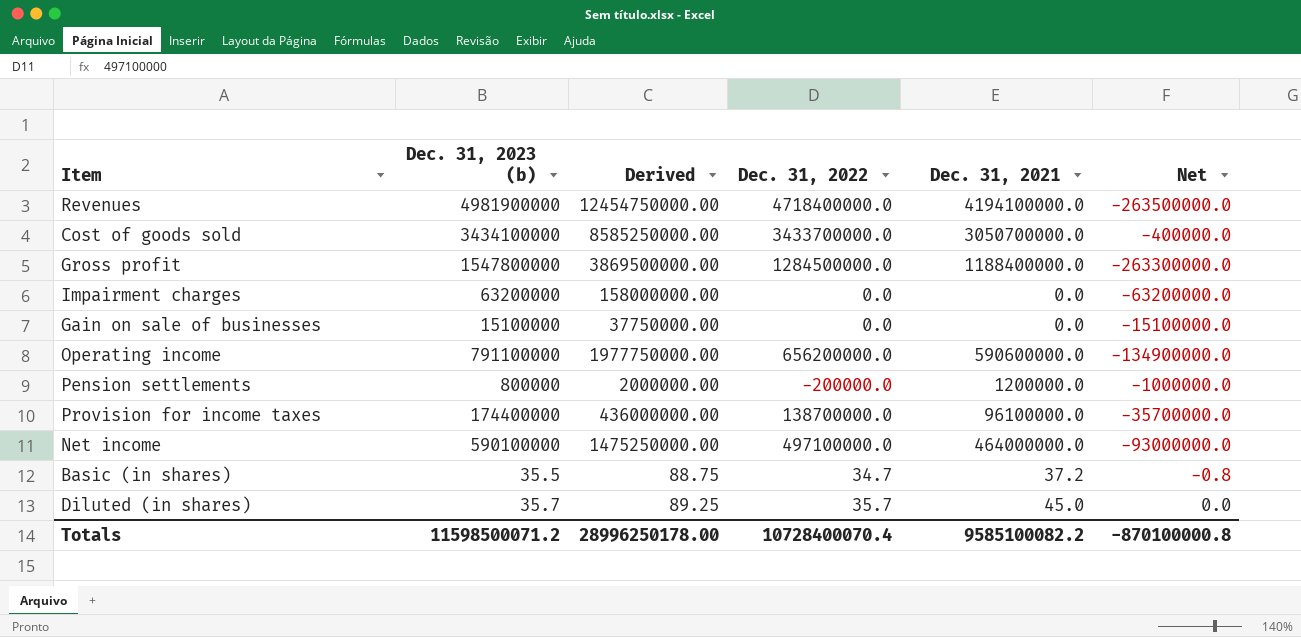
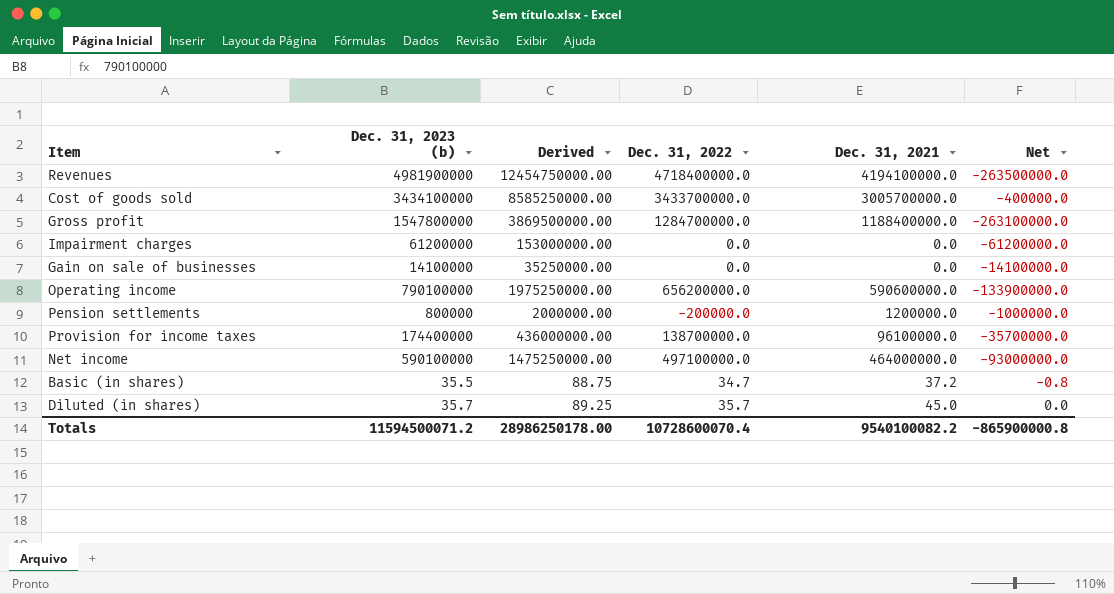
Cost of goods sold | Dec. 31, 2021: 3050700000.0 -> 3005700000.0
Gross profit | Dec. 31, 2022: 1284500000.0 -> 1284700000.0
Gross profit | Net: -263300000.0 -> -263100000.0
Impairment charges | Dec. 31, 2023 (b): 63200000 -> 61200000
Impairment charges | Derived: 158000000.00 -> 153000000.00
Impairment charges | Net: -63200000.0 -> -61200000.0
Gain on sale of businesses | Dec. 31, 2023 (b): 15100000 -> 14100000
Gain on sale of businesses | Derived: 37750000.00 -> 35250000.00
Gain on sale of businesses | Net: -15100000.0 -> -14100000.0
Operating income | Dec. 31, 2023 (b): 791100000 -> 790100000
Operating income | Derived: 1977750000.00 -> 1975250000.00
Operating income | Net: -134900000.0 -> -133900000.0
Totals | Dec. 31, 2023 (b): 11598500071.2 -> 11594500071.2
Totals | Derived: 28996250178.00 -> 28986250178.00
Totals | Dec. 31, 2022: 10728400070.4 -> 10728600070.4
Totals | Dec. 31, 2021: 9585100082.2 -> 9540100082.2
Totals | Net: -870100000.8 -> -865900000.8

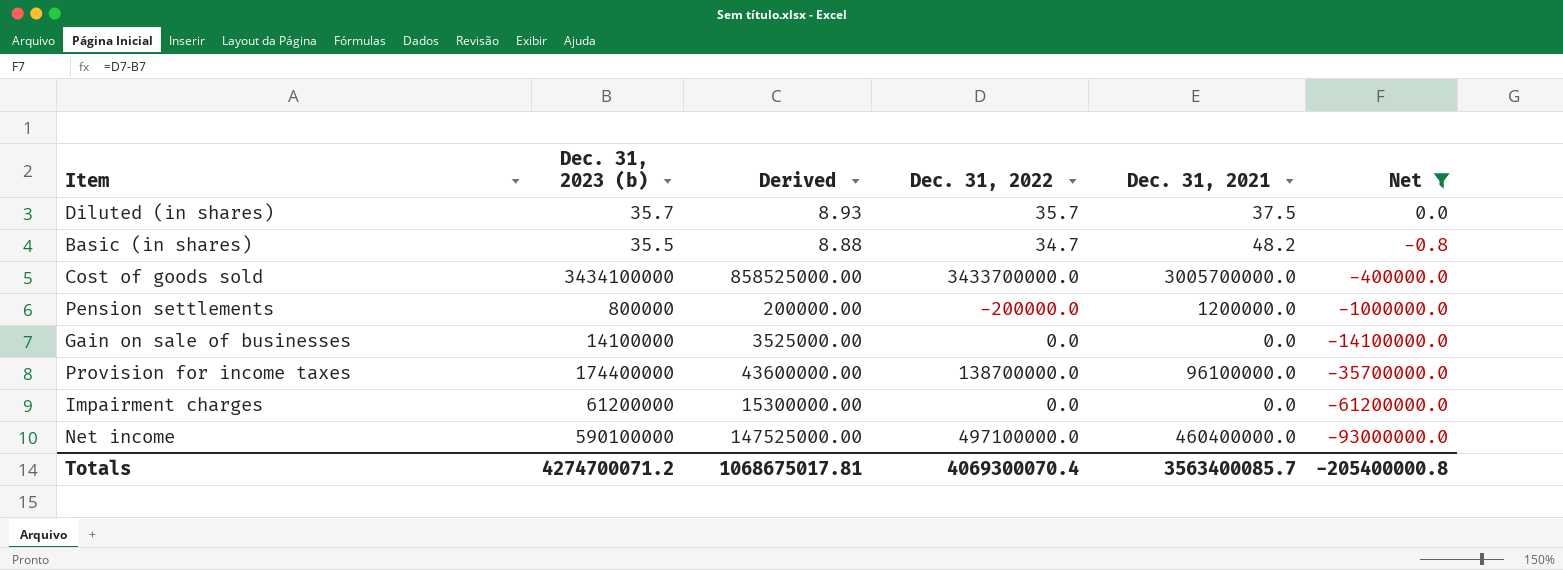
filter: none -> Net >= -93000000.0
row order: none -> Net descending
column Derived | formula: [Dec. 31, 2023 (b)] * 2.5 -> [Dec. 31, 2023 (b)] * 0.25
Diluted (in shares) | Dec. 31, 2021: 45.0 -> 37.5
Basic (in shares) | Dec. 31, 2021: 37.2 -> 48.2
Net income | Dec. 31, 2021: 464000000.0 -> 460400000.0
Totals | Dec. 31, 2023 (b): 11594500071.2 -> 4274700071.2
Totals | Derived: 28986250178.00 -> 1068675017.81
Totals | Dec. 31, 2022: 10728600070.4 -> 4069300070.4
Totals | Dec. 31, 2021: 9540100082.2 -> 3563400085.7
Totals | Net: -865900000.8 -> -205400000.8

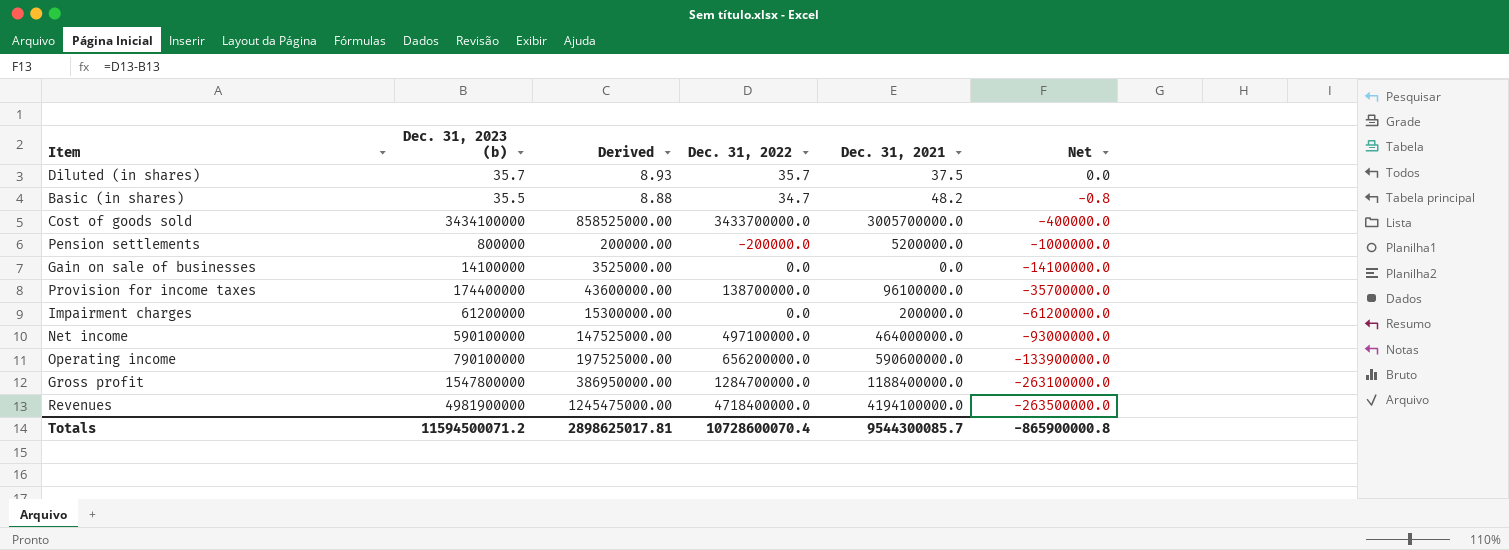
filter: Net >= -93000000.0 -> none
Pension settlements | Dec. 31, 2021: 1200000.0 -> 5200000.0
Impairment charges | Dec. 31, 2021: 0.0 -> 200000.0
Net income | Dec. 31, 2021: 460400000.0 -> 464000000.0
Totals | Dec. 31, 2023 (b): 4274700071.2 -> 11594500071.2
Totals | Derived: 1068675017.81 -> 2898625017.81
Totals | Dec. 31, 2022: 4069300070.4 -> 10728600070.4
Totals | Dec. 31, 2021: 3563400085.7 -> 9544300085.7
Totals | Net: -205400000.8 -> -865900000.8

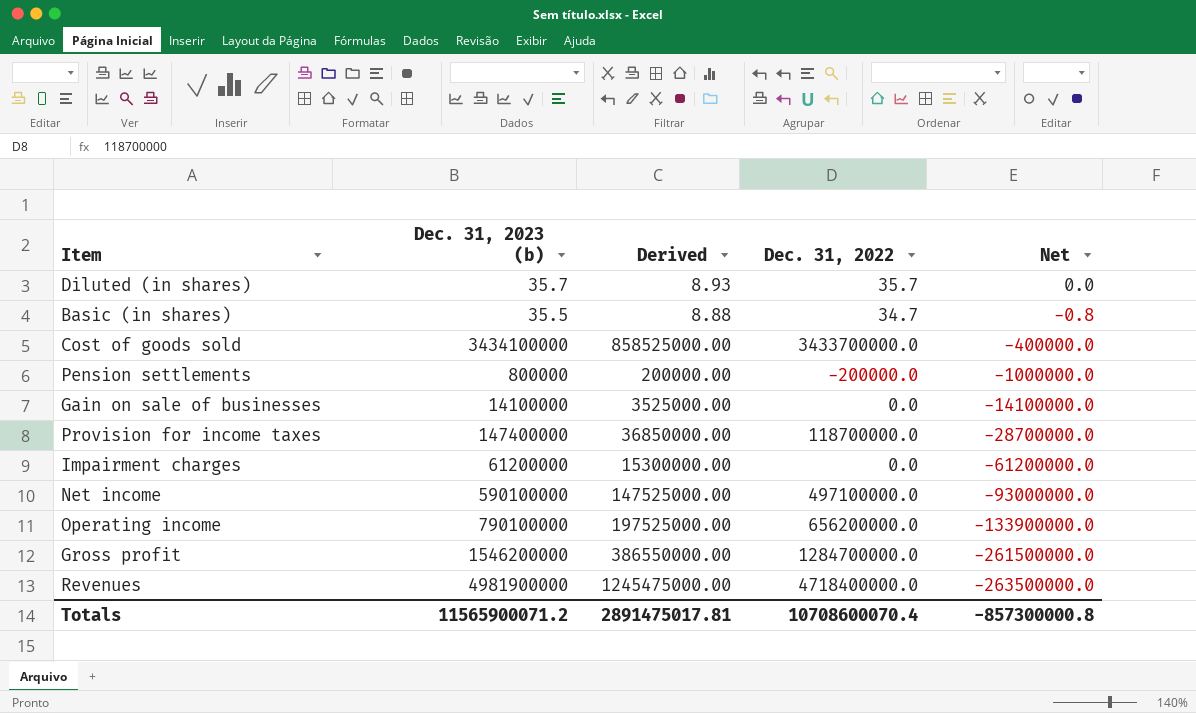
column Dec. 31, 2021 | position: 5 -> none
Provision for income taxes | Dec. 31, 2023 (b): 174400000 -> 147400000
Provision for income taxes | Derived: 43600000.00 -> 36850000.00
Provision for income taxes | Dec. 31, 2022: 138700000.0 -> 118700000.0
Provision for income taxes | Net: -35700000.0 -> -28700000.0
Gross profit | Dec. 31, 2023 (b): 1547800000 -> 1546200000
Gross profit | Derived: 386950000.00 -> 386550000.00
Gross profit | Net: -263100000.0 -> -261500000.0
Totals | Dec. 31, 2023 (b): 11594500071.2 -> 11565900071.2
Totals | Derived: 2898625017.81 -> 2891475017.81
Totals | Dec. 31, 2022: 10728600070.4 -> 10708600070.4
Totals | Net: -865900000.8 -> -857300000.8

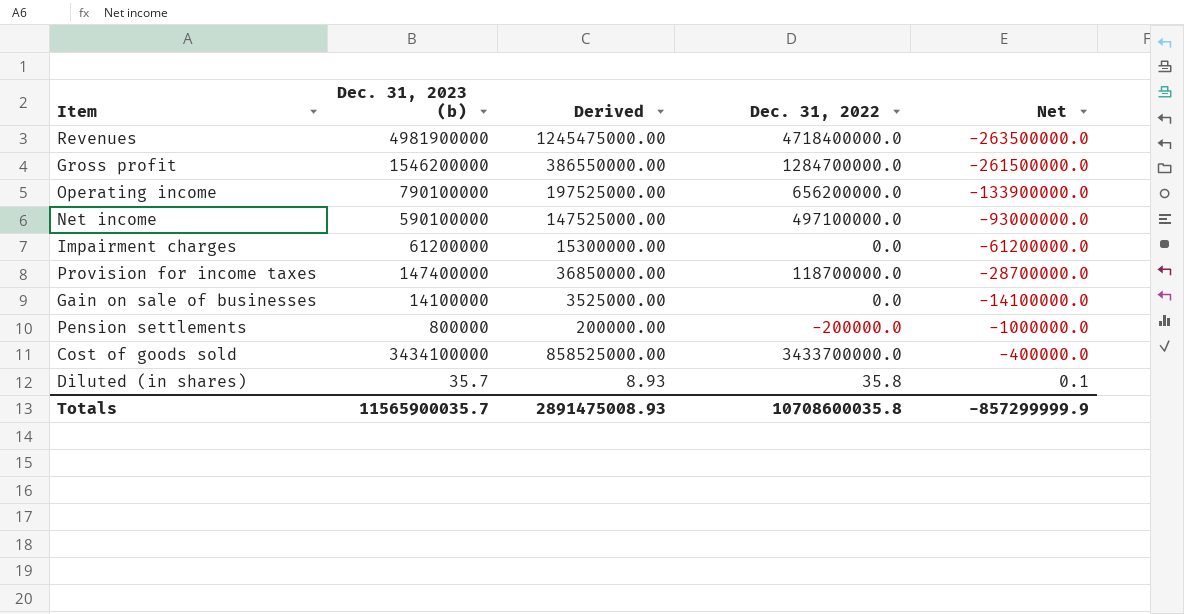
row order: Net descending -> Net ascending
row Basic (in shares): 35.5 | 8.88 | 34.7 | -0.8 -> none
Diluted (in shares) | Dec. 31, 2022: 35.7 -> 35.8
Diluted (in shares) | Net: 0.0 -> 0.1
Totals | Dec. 31, 2023 (b): 11565900071.2 -> 11565900035.7
Totals | Derived: 2891475017.81 -> 2891475008.93
Totals | Dec. 31, 2022: 10708600070.4 -> 10708600035.8
Totals | Net: -857300000.8 -> -857299999.9

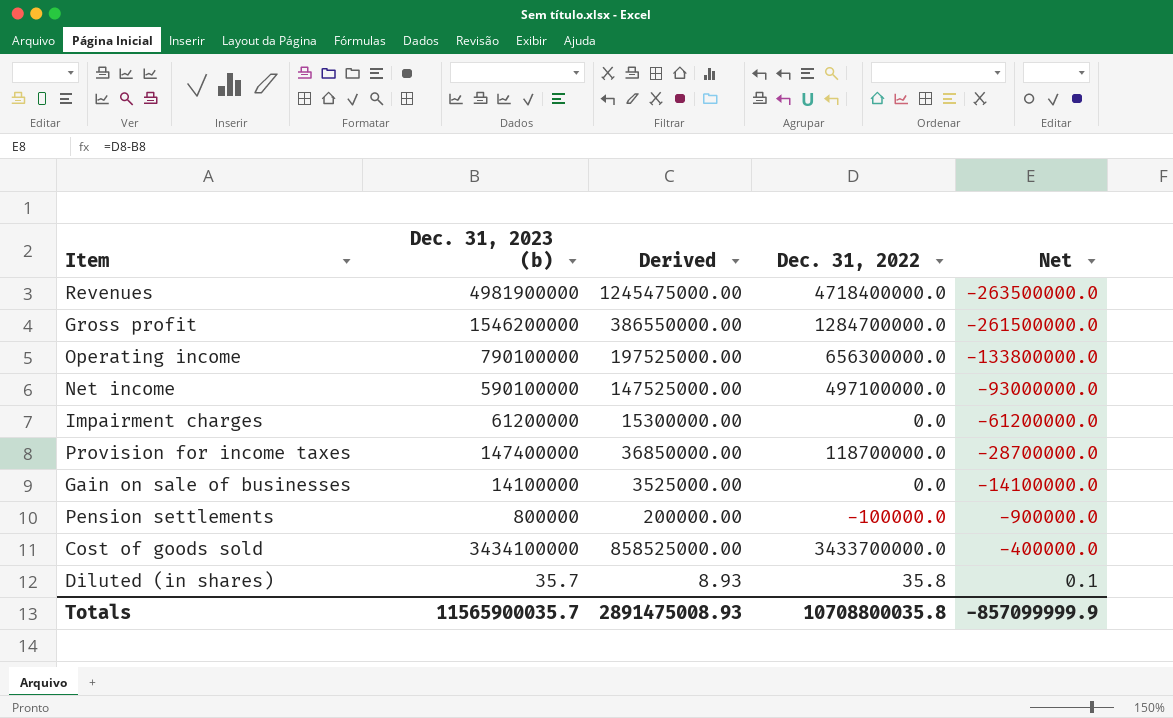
Operating income | Dec. 31, 2022: 656200000.0 -> 656300000.0
Operating income | Net: -133900000.0 -> -133800000.0
Pension settlements | Dec. 31, 2022: -200000.0 -> -100000.0
Pension settlements | Net: -1000000.0 -> -900000.0
Totals | Dec. 31, 2022: 10708600035.8 -> 10708800035.8
Totals | Net: -857299999.9 -> -857099999.9

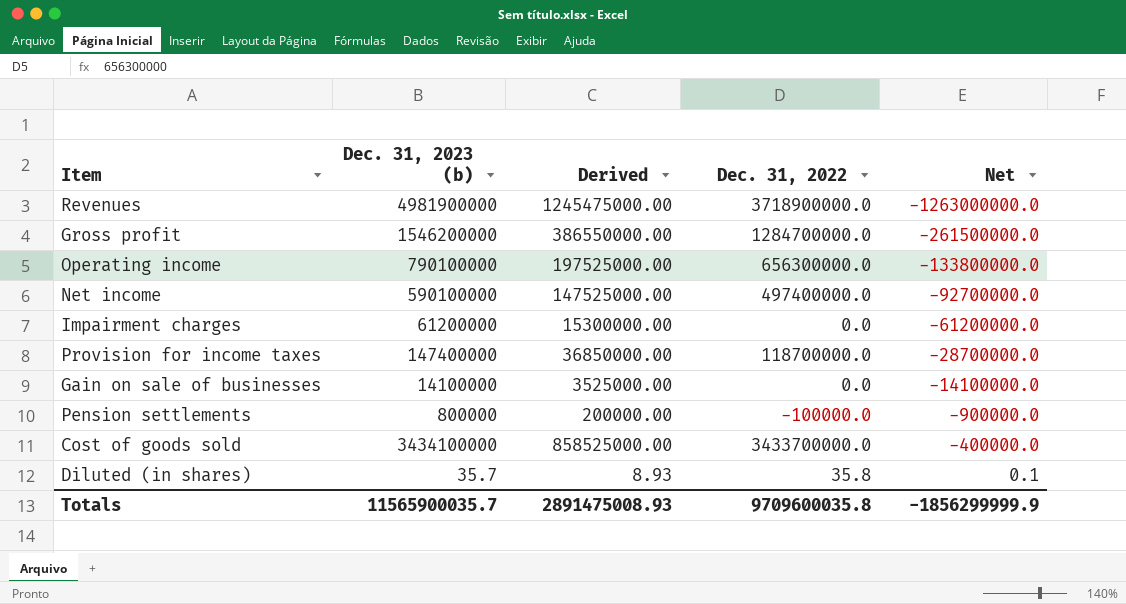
Revenues | Dec. 31, 2022: 4718400000.0 -> 3718900000.0
Revenues | Net: -263500000.0 -> -1263000000.0
Net income | Dec. 31, 2022: 497100000.0 -> 497400000.0
Net income | Net: -93000000.0 -> -92700000.0
Totals | Dec. 31, 2022: 10708800035.8 -> 9709600035.8
Totals | Net: -857099999.9 -> -1856299999.9

